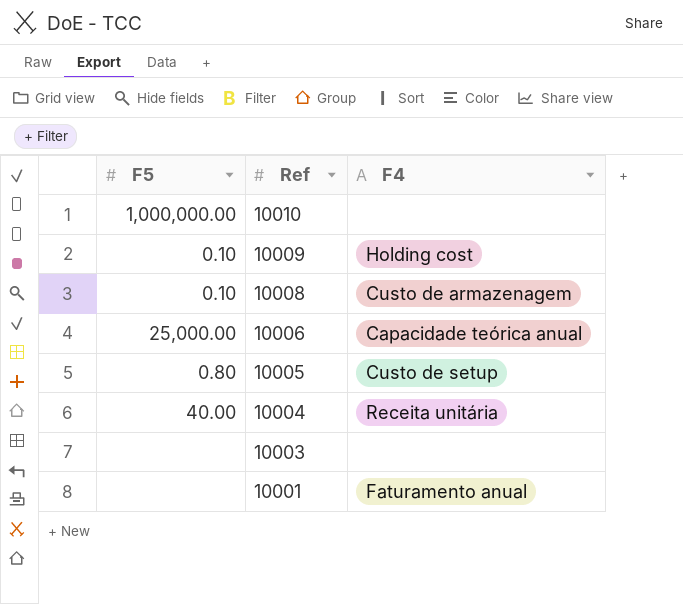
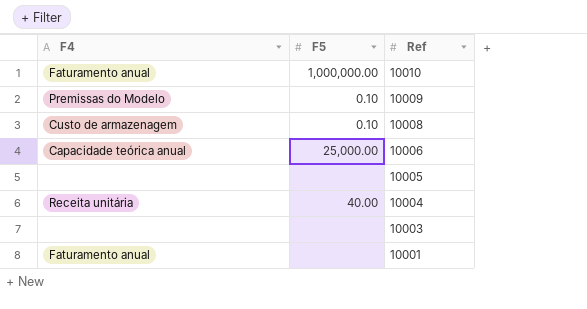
column F4 | position: 3 -> 1
10010 | F4: none -> Faturamento anual
10009 | F4: Holding cost -> Premissas do Modelo
10005 | F4: Custo de setup -> none
10005 | F5: 0.80 -> none

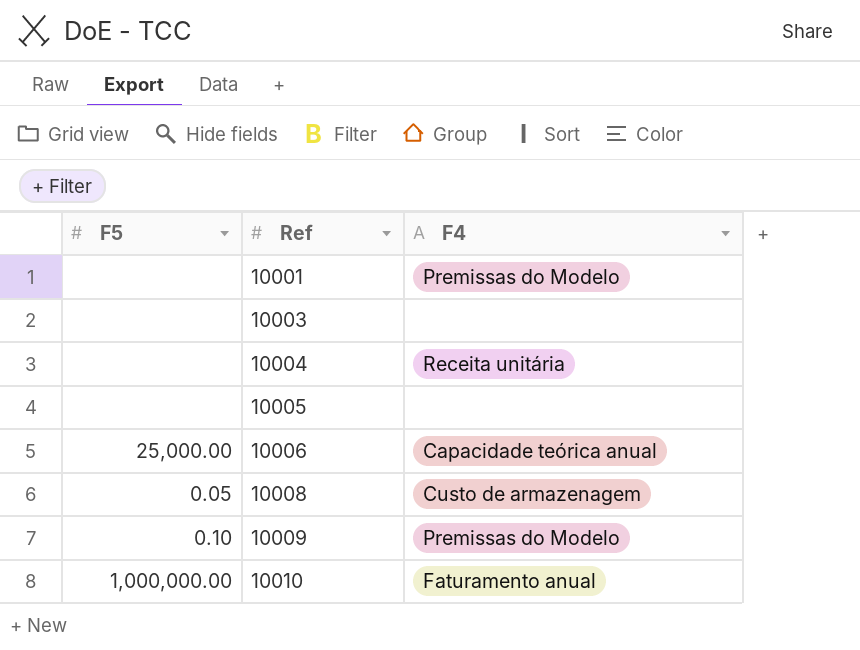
row order: Ref descending -> Ref ascending
column F4 | position: 1 -> 3
10001 | F4: Faturamento anual -> Premissas do Modelo
10004 | F5: 40.00 -> none
10008 | F5: 0.10 -> 0.05

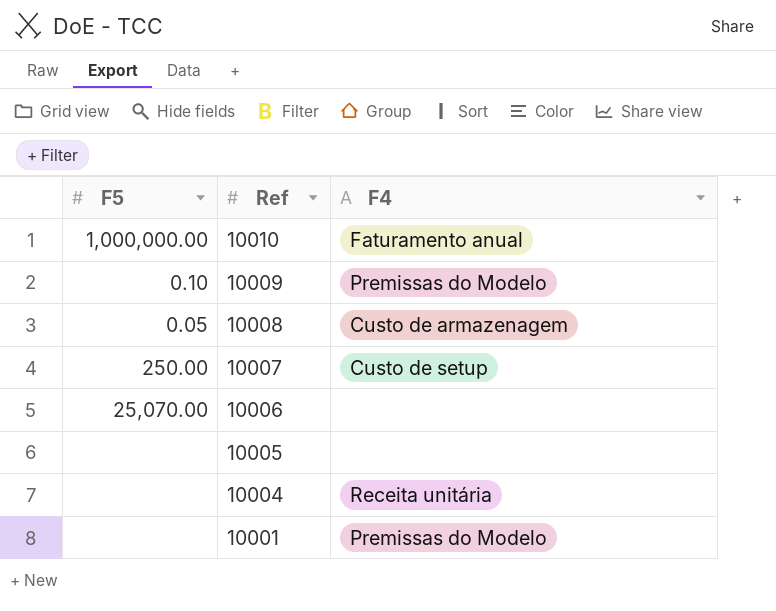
row order: Ref ascending -> Ref descending
row 10003: none | none -> none
row 10007: none -> 250.00 | Custo de setup
10006 | F5: 25,000.00 -> 25,070.00
10006 | F4: Capacidade teórica anual -> none

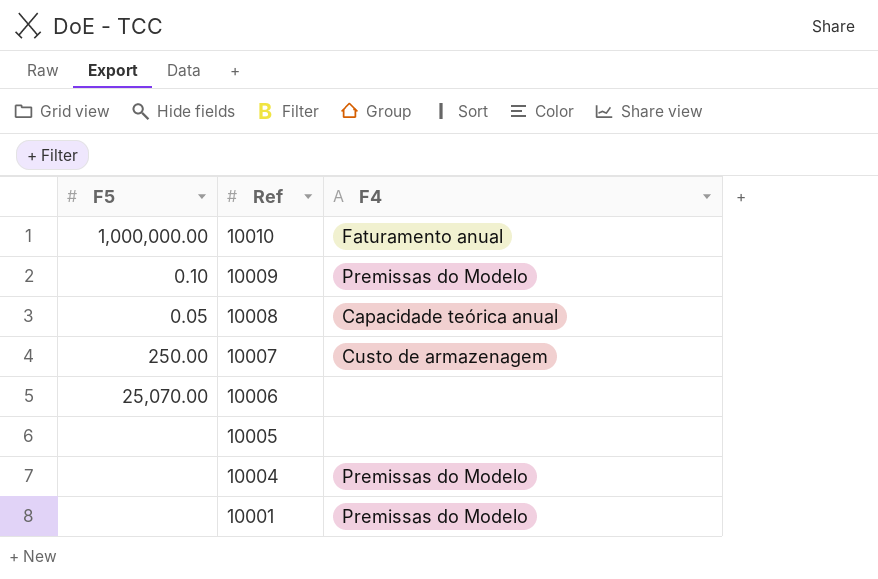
10008 | F4: Custo de armazenagem -> Capacidade teórica anual
10007 | F4: Custo de setup -> Custo de armazenagem
10004 | F4: Receita unitária -> Premissas do Modelo

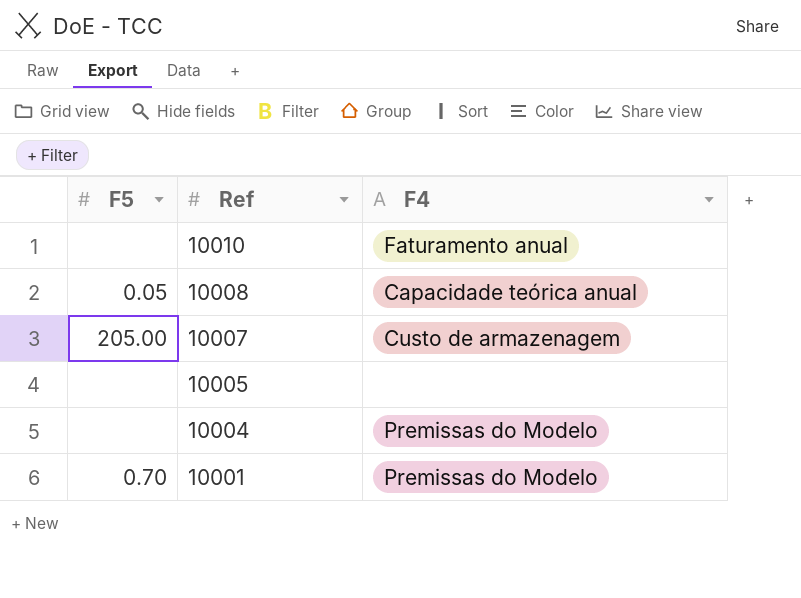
row 10009: 0.10 | Premissas do Modelo -> none
row 10006: 25,070.00 | none -> none
10010 | F5: 1,000,000.00 -> none
10007 | F5: 250.00 -> 205.00
10001 | F5: none -> 0.70

